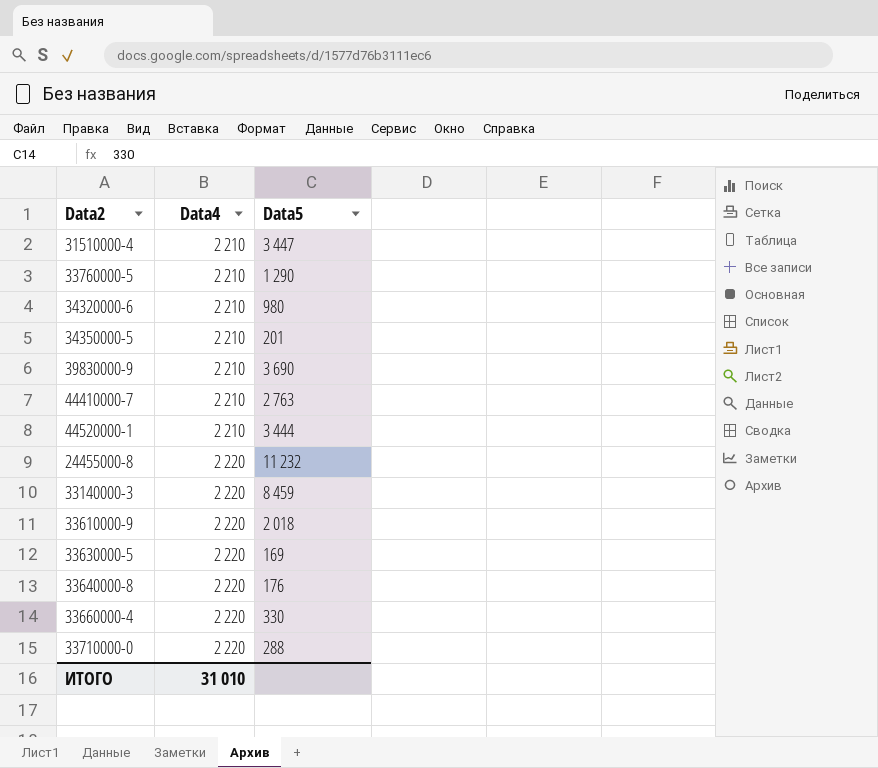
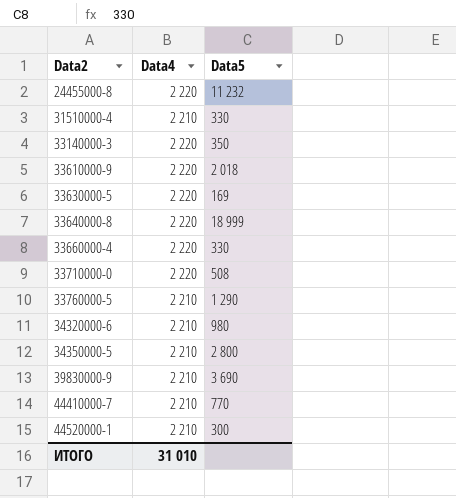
row order: Data4 ascending -> Data2 ascending
31510000-4 | Data5: 3 447 -> 330
33140000-3 | Data5: 8 459 -> 350
33640000-8 | Data5: 176 -> 18 999
33710000-0 | Data5: 288 -> 508
34350000-5 | Data5: 201 -> 2 800
44410000-7 | Data5: 2 763 -> 770
44520000-1 | Data5: 3 444 -> 300

